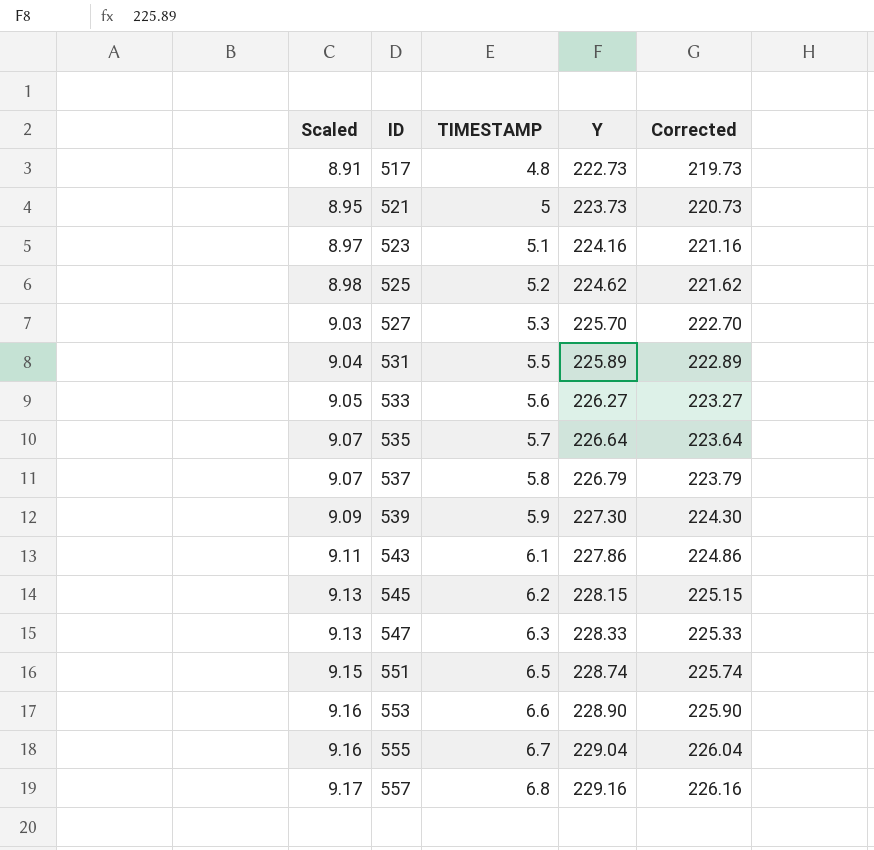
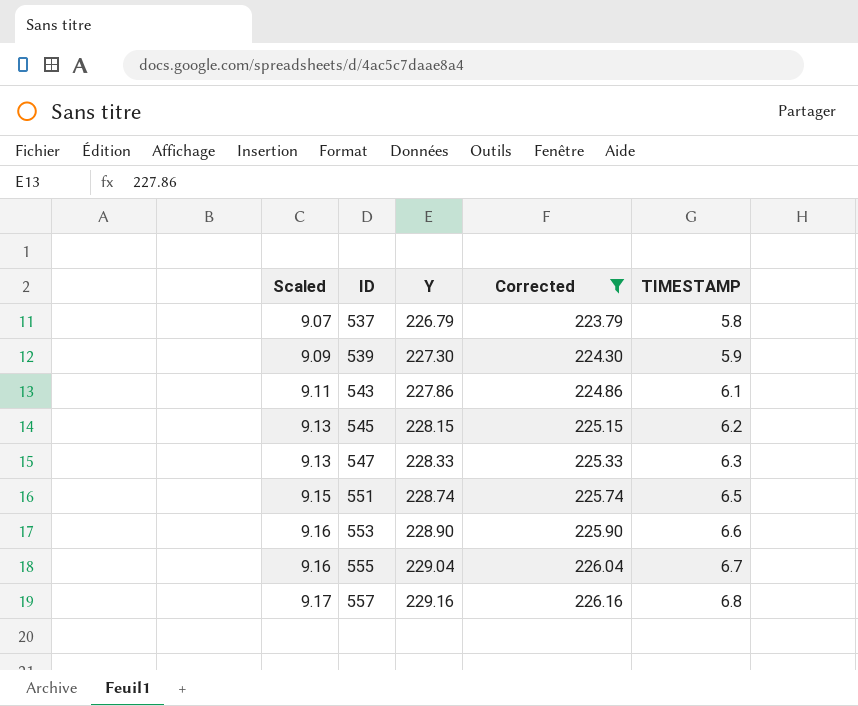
filter: none -> Corrected >= 223.79
column TIMESTAMP | position: 3 -> 5

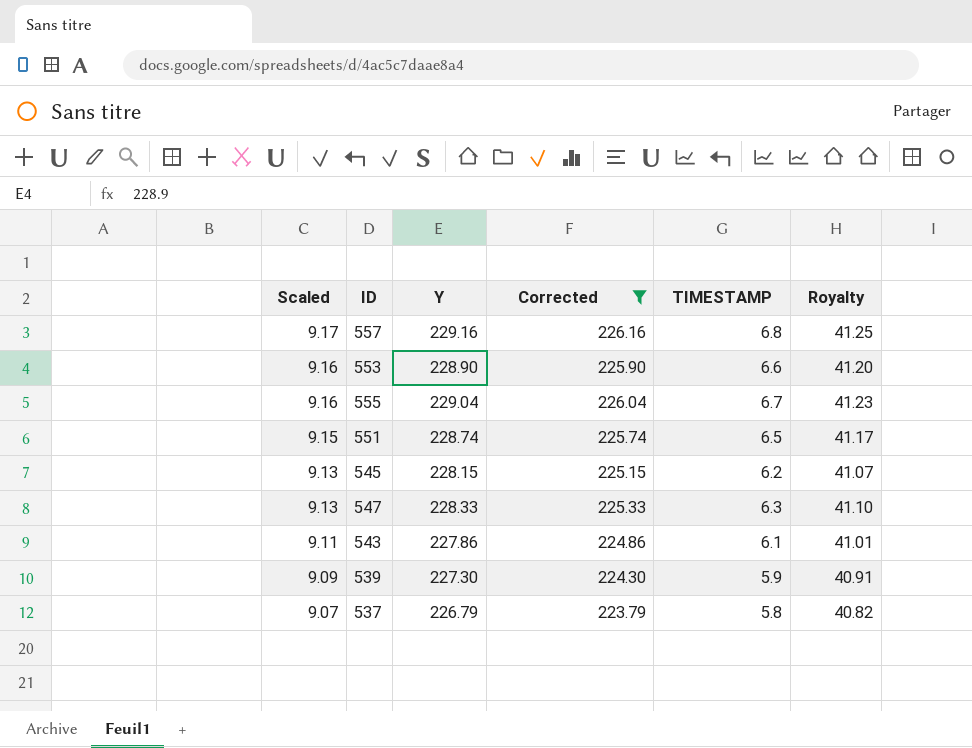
row order: Scaled ascending -> Scaled descending
column Royalty | formula: none -> [Y] * 0.18

